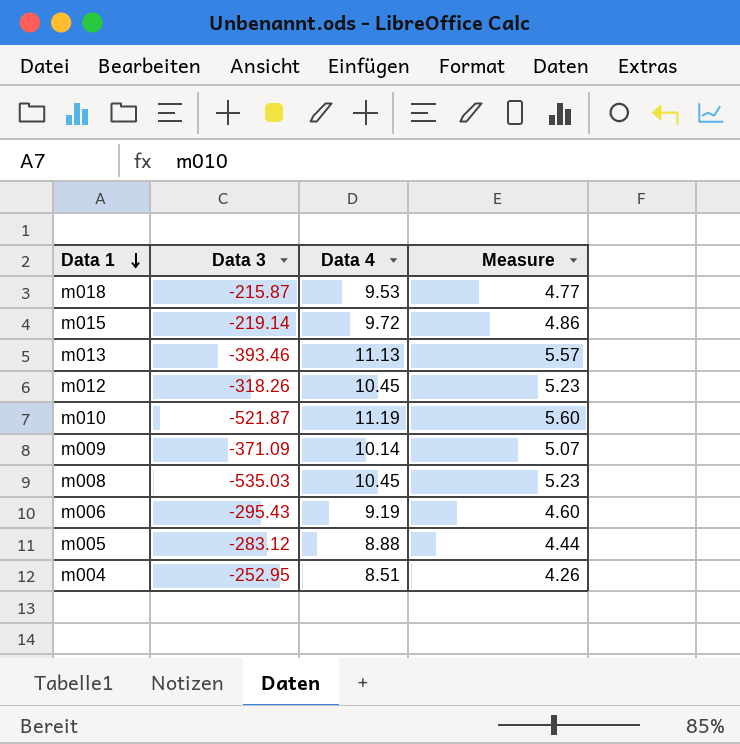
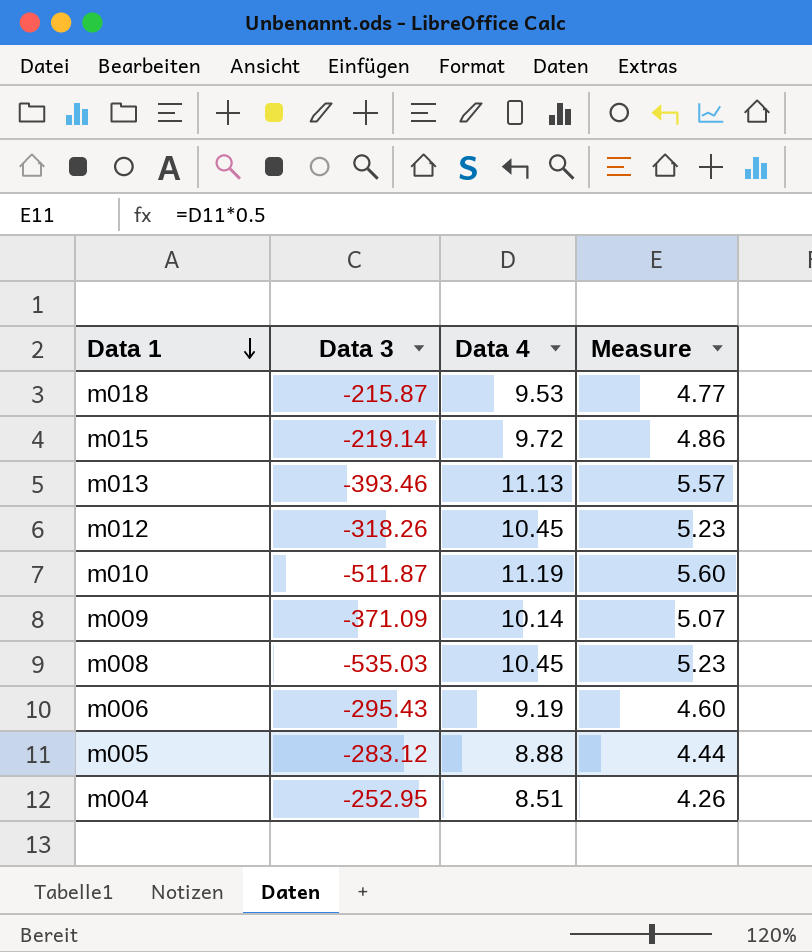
m010 | Data 3: -521.87 -> -511.87

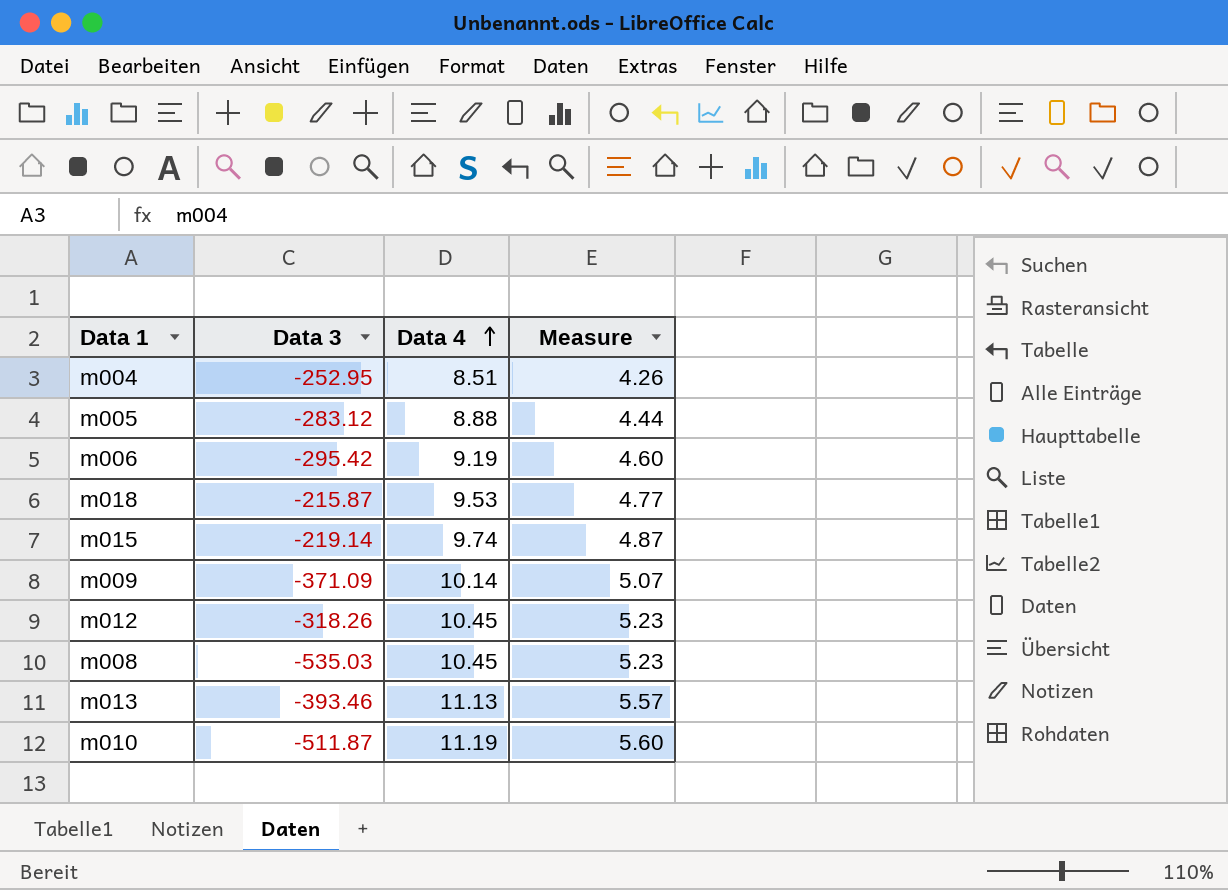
row order: Data 1 descending -> Data 4 ascending
m006 | Data 3: -295.43 -> -295.42
m015 | Data 4: 9.72 -> 9.74
m015 | Measure: 4.86 -> 4.87

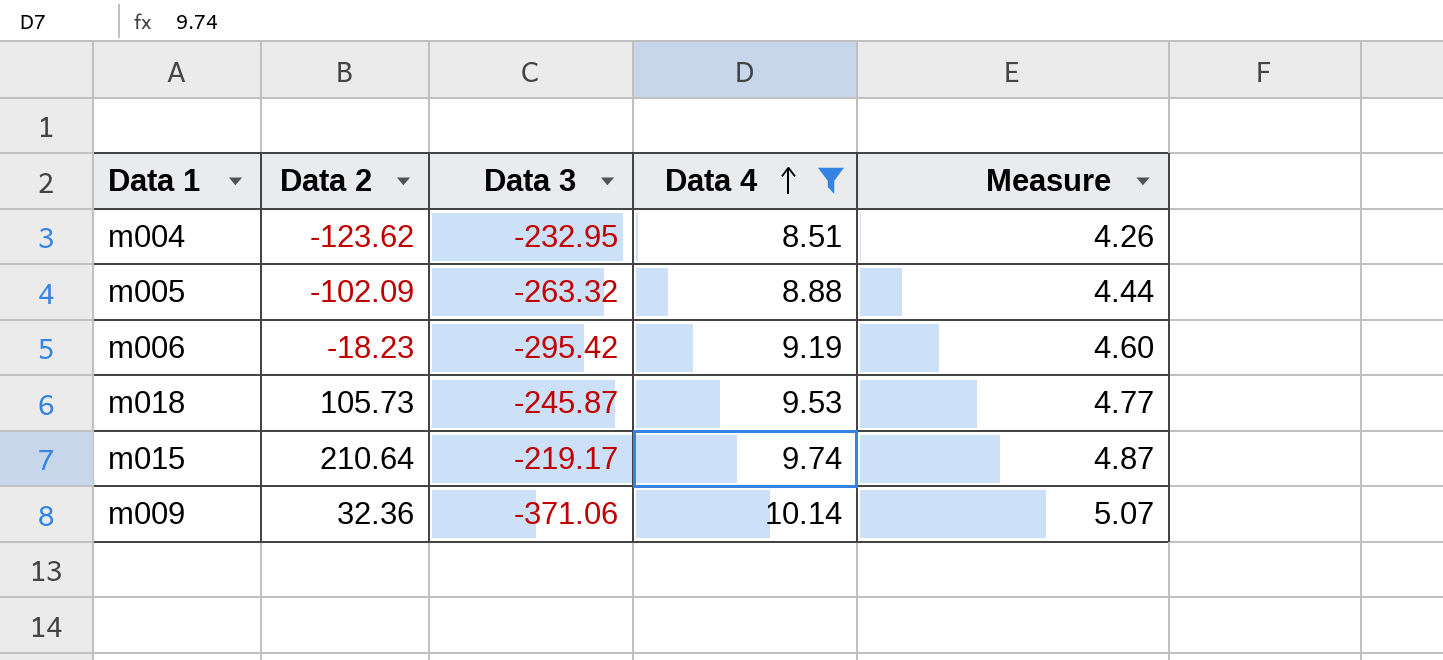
filter: none -> Data 4 <= 10.14
column Data 2 | position: none -> 2
m004 | Data 3: -252.95 -> -232.95
m005 | Data 3: -283.12 -> -263.32
m018 | Data 3: -215.87 -> -245.87
m015 | Data 3: -219.14 -> -219.17
m009 | Data 3: -371.09 -> -371.06

